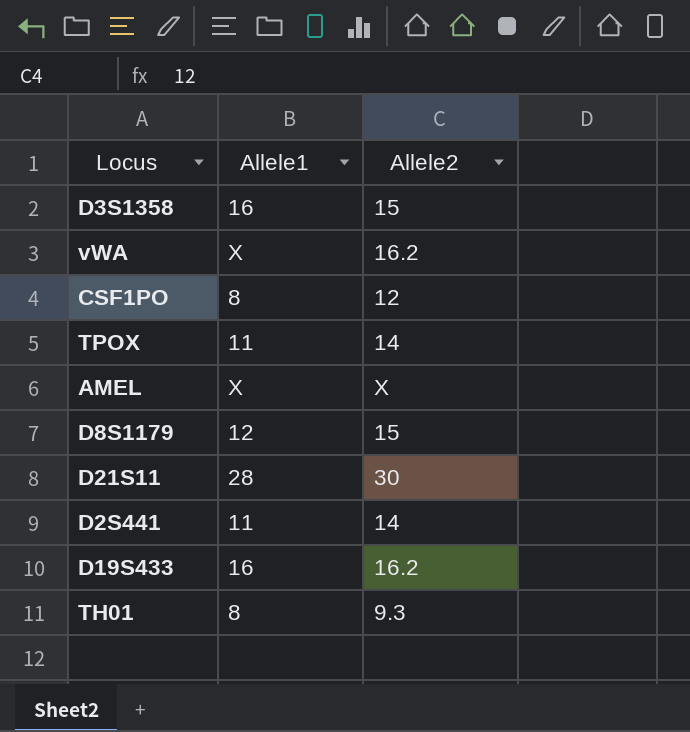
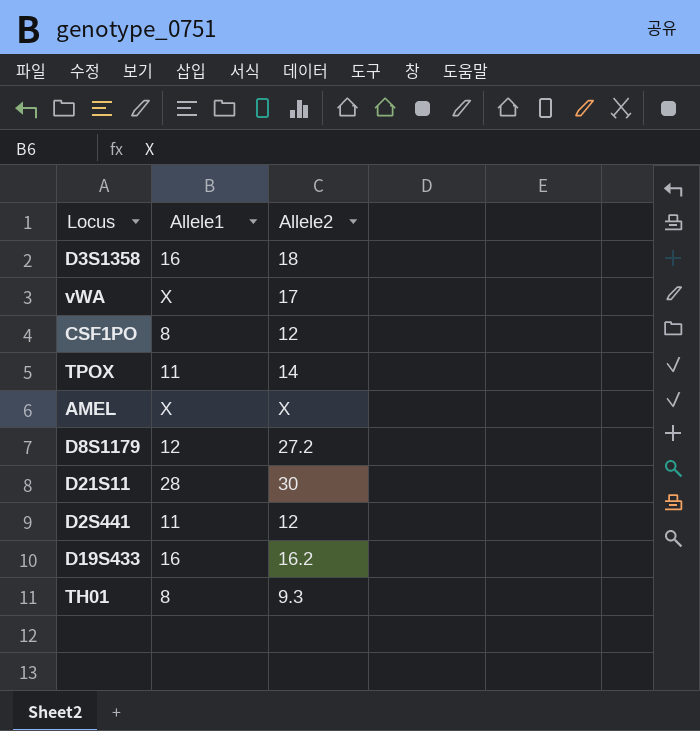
D3S1358 | Allele2: 15 -> 18
vWA | Allele2: 16.2 -> 17
D8S1179 | Allele2: 15 -> 27.2
D2S441 | Allele2: 14 -> 12

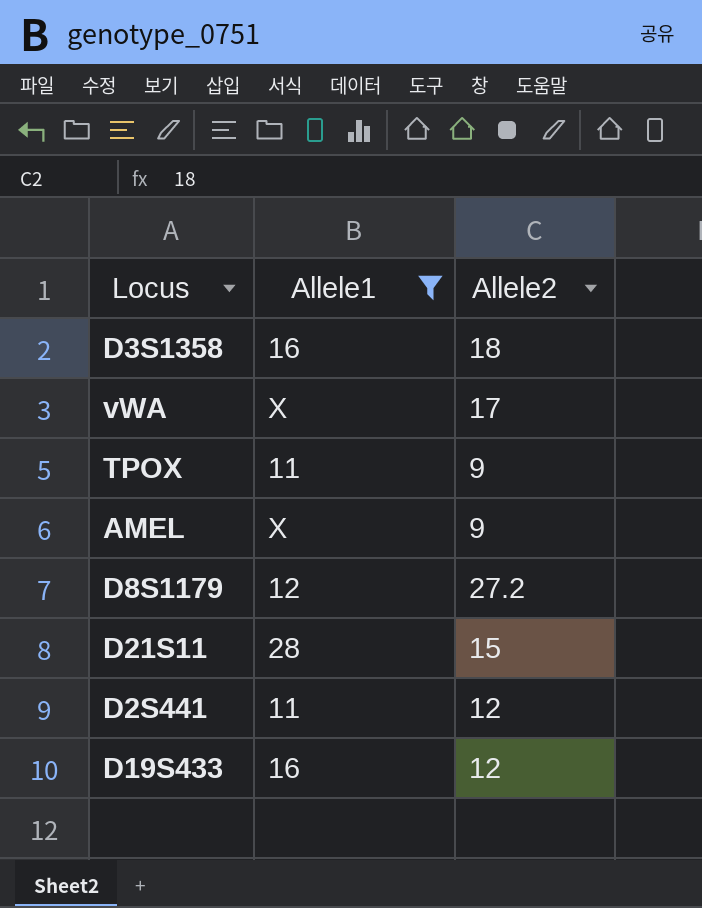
filter: none -> Allele1 != 8
TPOX | Allele2: 14 -> 9
AMEL | Allele2: X -> 9
D21S11 | Allele2: 30 -> 15
D19S433 | Allele2: 16.2 -> 12

